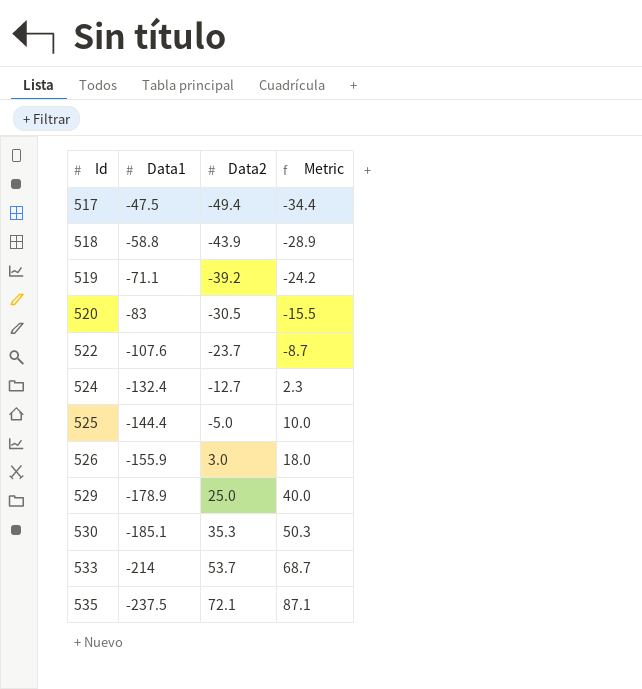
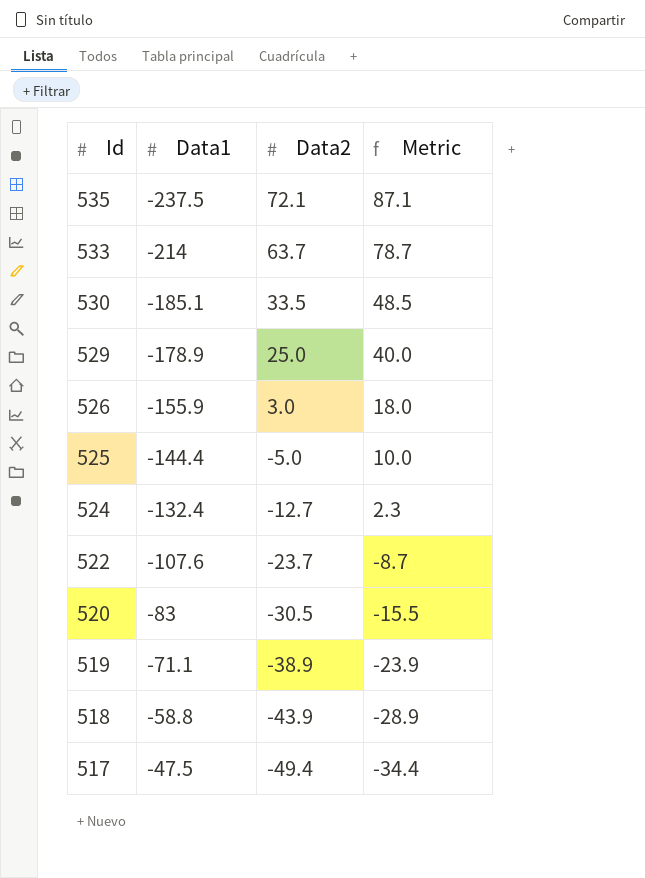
row order: Id ascending -> Id descending
533 | Data2: 53.7 -> 63.7
533 | Metric: 68.7 -> 78.7
530 | Data2: 35.3 -> 33.5
530 | Metric: 50.3 -> 48.5
519 | Data2: -39.2 -> -38.9
519 | Metric: -24.2 -> -23.9

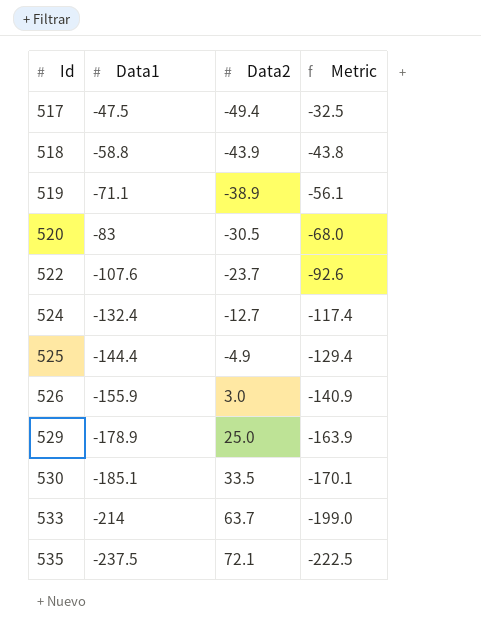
row order: Id descending -> Id ascending
column Metric | formula: [Data2] + 15 -> [Data1] + 15
525 | Data2: -5.0 -> -4.9

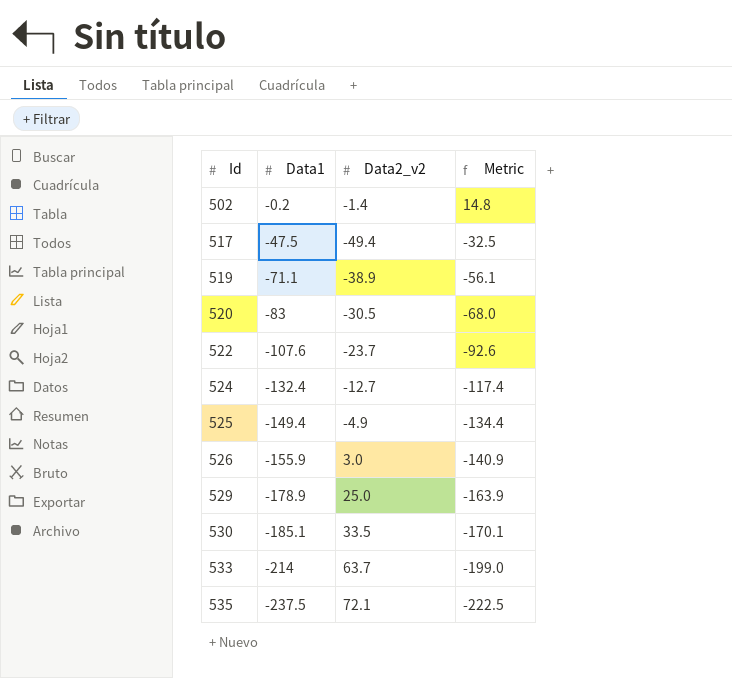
column name: Data2 -> Data2_v2
row 518: -58.8 | -43.9 | -43.8 -> none
row 502: none -> -0.2 | -1.4 | 14.8
525 | Data1: -144.4 -> -149.4
525 | Metric: -129.4 -> -134.4

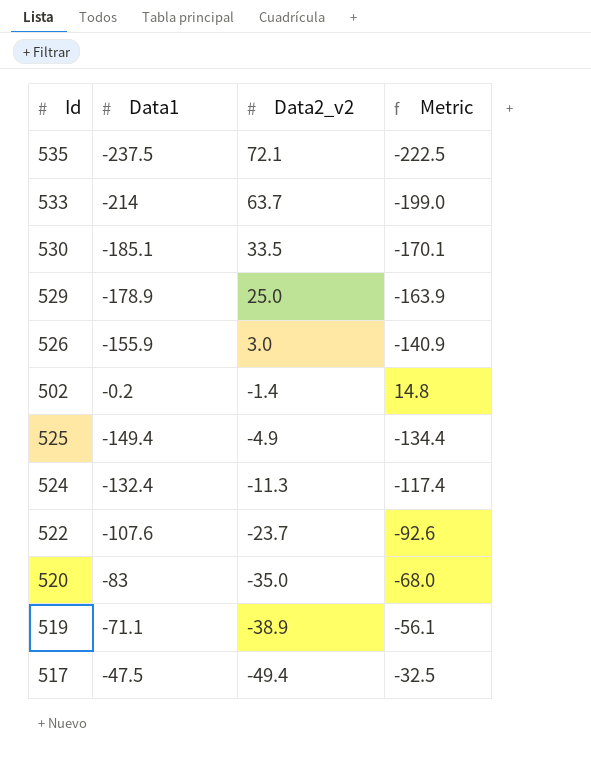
row order: Id ascending -> Data2_v2 descending
524 | Data2_v2: -12.7 -> -11.3
520 | Data2_v2: -30.5 -> -35.0

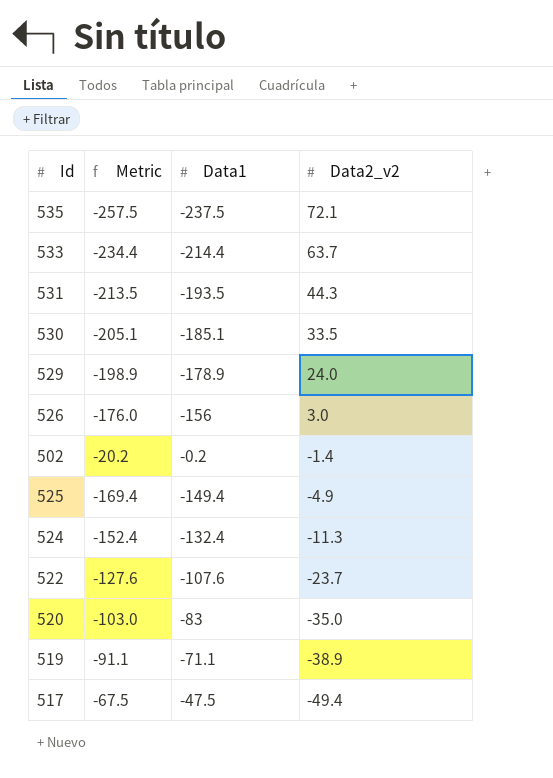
column Metric | formula: [Data1] + 15 -> [Data1] - 20
column Metric | position: 4 -> 2
533 | Data1: -214 -> -214.4
row 531: none -> -213.5 | -193.5 | 44.3
529 | Data2_v2: 25.0 -> 24.0
526 | Data1: -155.9 -> -156

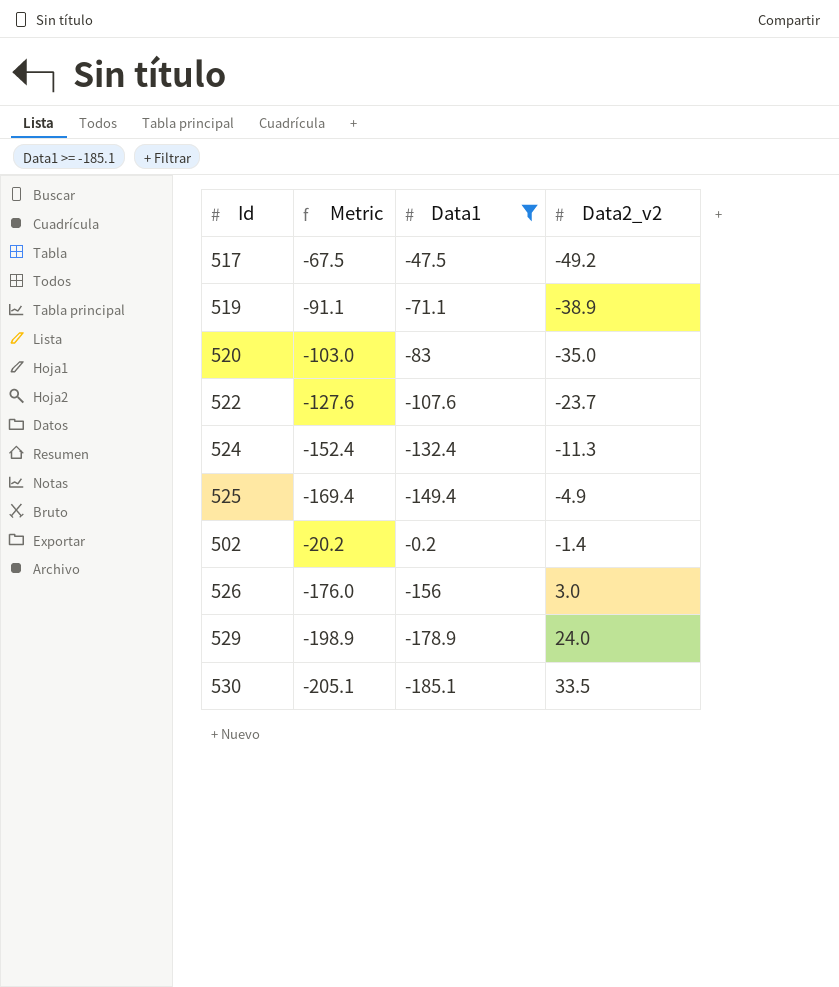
filter: none -> Data1 >= -185.1
row order: Data2_v2 descending -> Data2_v2 ascending
517 | Data2_v2: -49.4 -> -49.2

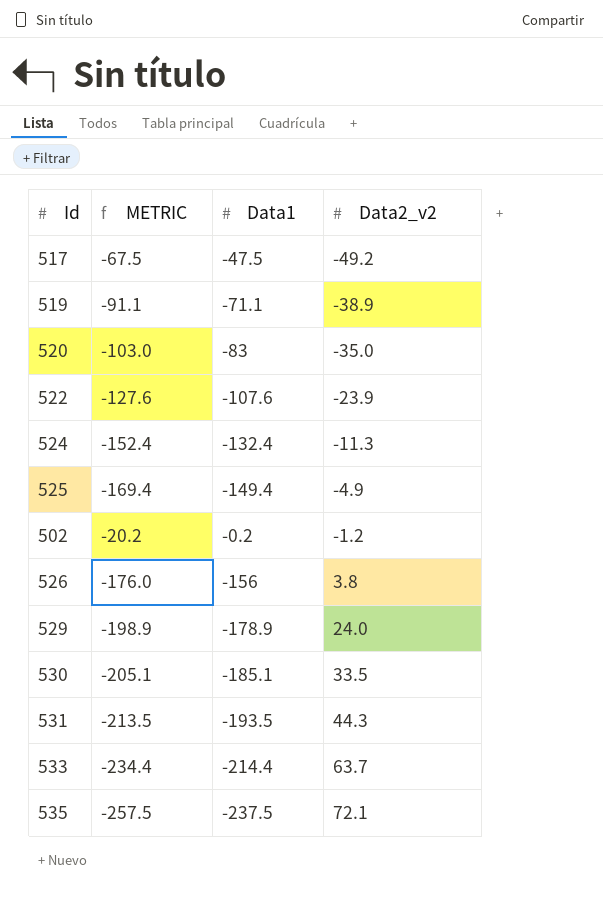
filter: Data1 >= -185.1 -> none
column name: Metric -> METRIC
522 | Data2_v2: -23.7 -> -23.9
502 | Data2_v2: -1.4 -> -1.2
526 | Data2_v2: 3.0 -> 3.8

